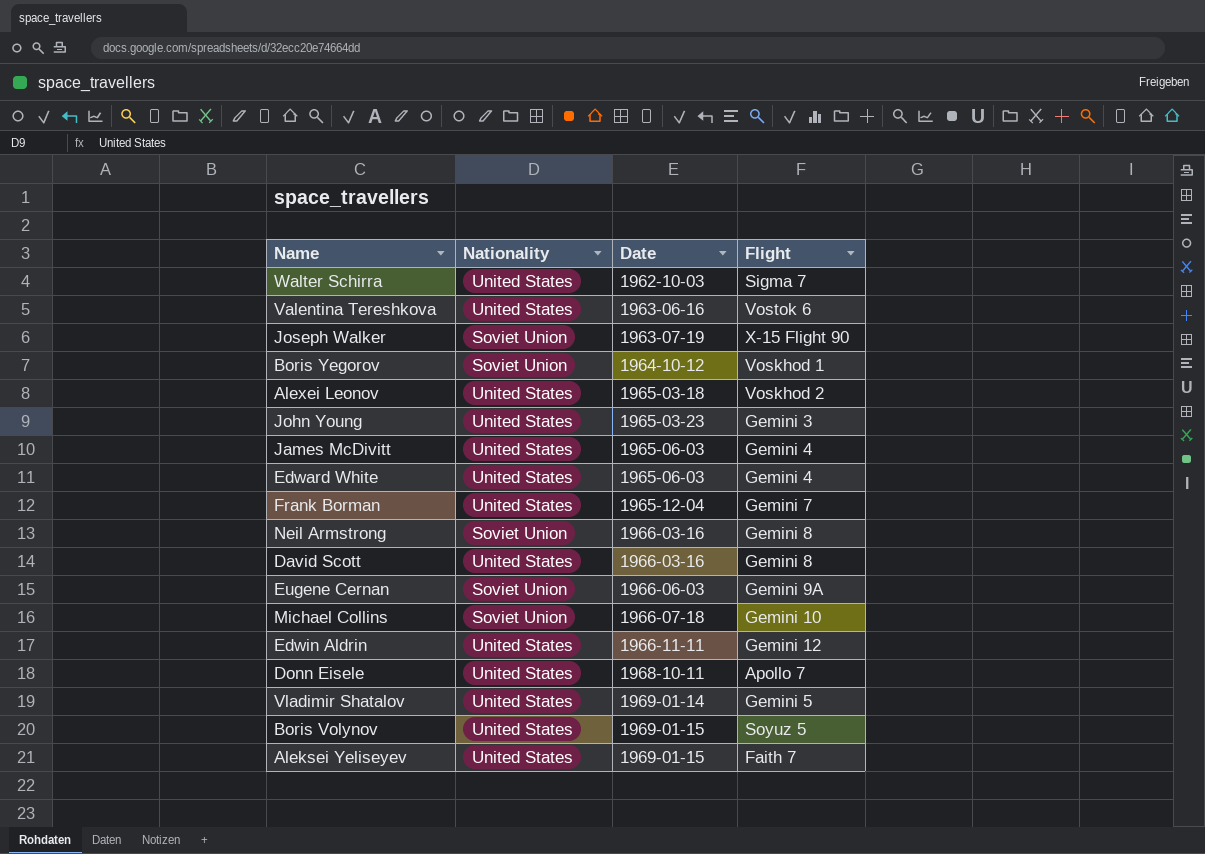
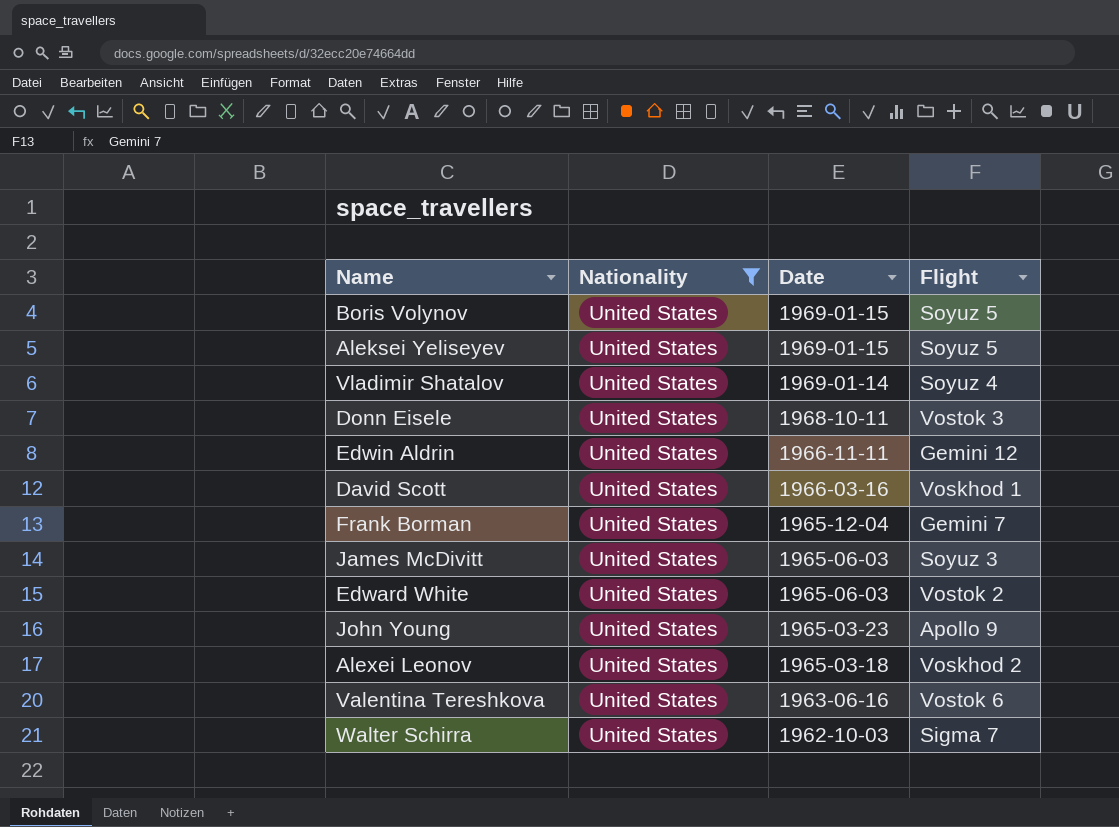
filter: none -> Nationality = United States
row order: Date ascending -> Date descending
Aleksei Yeliseyev | Flight: Faith 7 -> Soyuz 5
Vladimir Shatalov | Flight: Gemini 5 -> Soyuz 4
Donn Eisele | Flight: Apollo 7 -> Vostok 3
David Scott | Flight: Gemini 8 -> Voskhod 1
James McDivitt | Flight: Gemini 4 -> Soyuz 3
Edward White | Flight: Gemini 4 -> Vostok 2
John Young | Flight: Gemini 3 -> Apollo 9

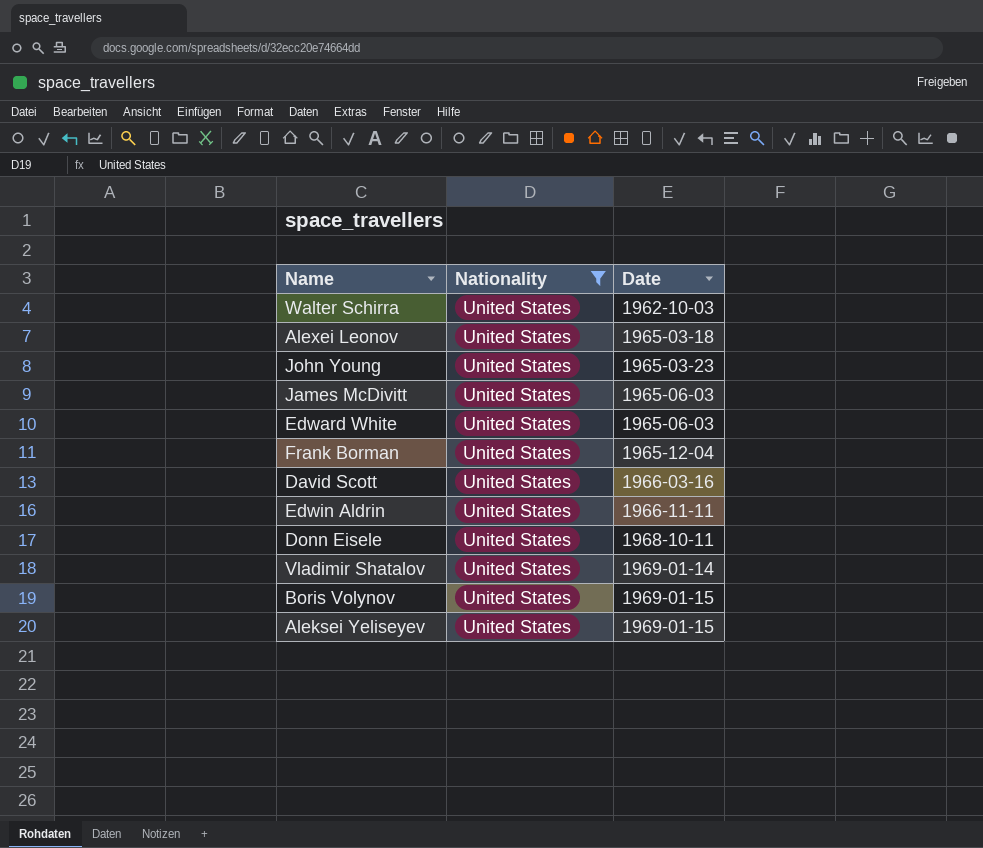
row order: Date descending -> Date ascending
column Flight | position: 4 -> none
row Valentina Tereshkova: United States | 1963-06-16 | Vostok 6 -> none

